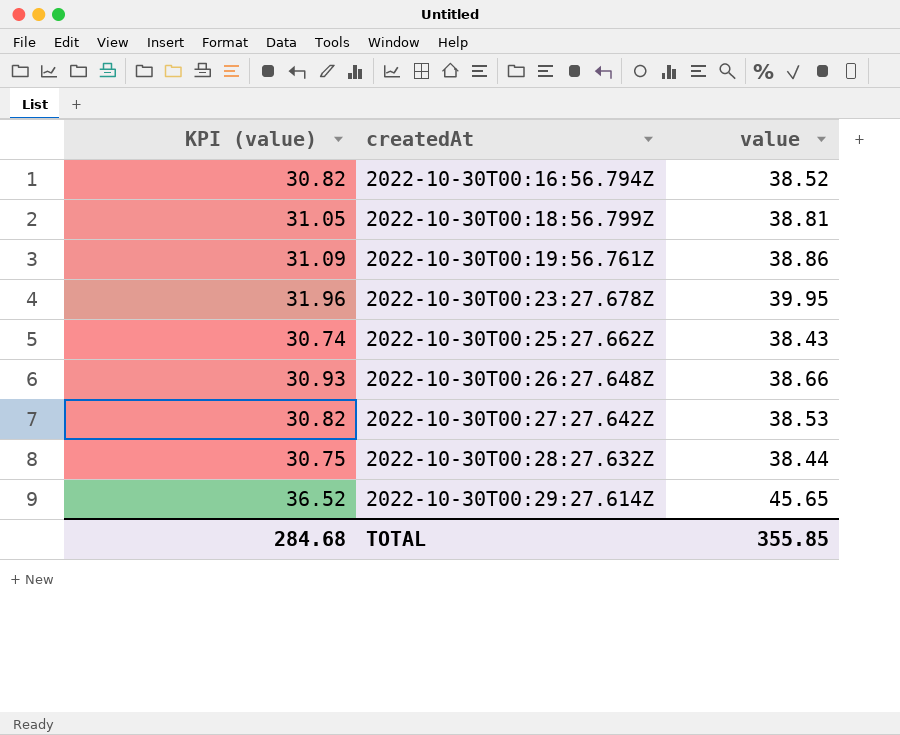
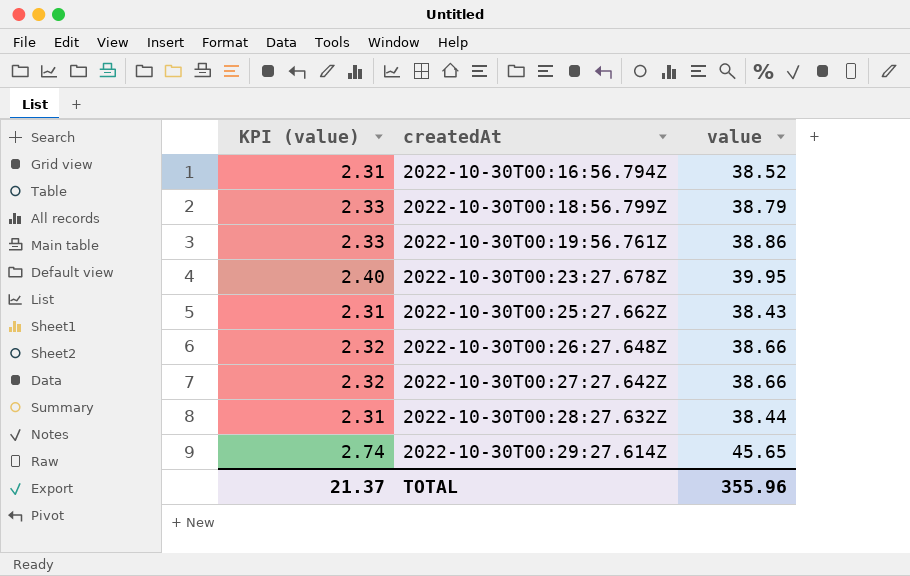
column KPI (value) | formula: [value] * 0.8 -> [value] * 0.06
2022-10-30T00:18:56.799Z | value: 38.81 -> 38.79
2022-10-30T00:27:27.642Z | value: 38.53 -> 38.66
TOTAL | KPI (value): 284.68 -> 21.37
TOTAL | value: 355.85 -> 355.96

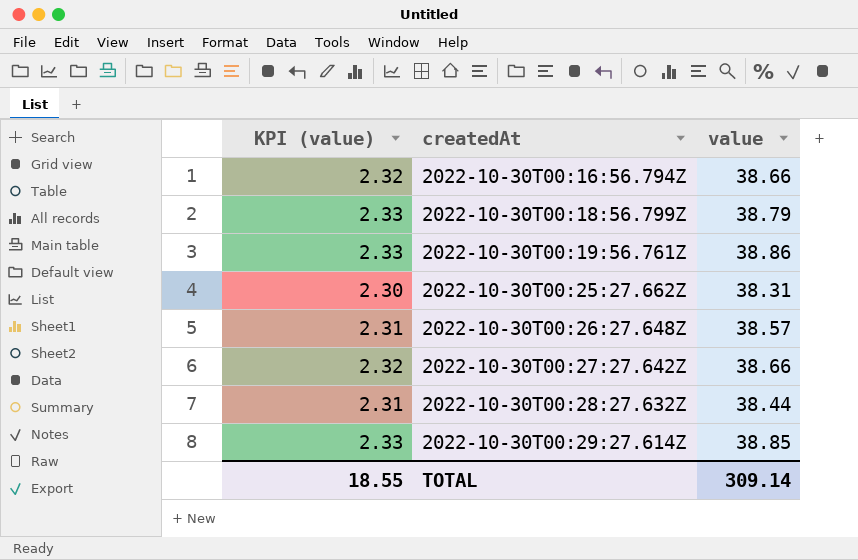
row 2022-10-30T00:23:27.678Z: 2.40 | 39.95 -> none
2022-10-30T00:16:56.794Z | KPI (value): 2.31 -> 2.32
2022-10-30T00:16:56.794Z | value: 38.52 -> 38.66
2022-10-30T00:25:27.662Z | KPI (value): 2.31 -> 2.30
2022-10-30T00:25:27.662Z | value: 38.43 -> 38.31
2022-10-30T00:26:27.648Z | KPI (value): 2.32 -> 2.31
2022-10-30T00:26:27.648Z | value: 38.66 -> 38.57
2022-10-30T00:29:27.614Z | KPI (value): 2.74 -> 2.33
2022-10-30T00:29:27.614Z | value: 45.65 -> 38.85
TOTAL | KPI (value): 21.37 -> 18.55
TOTAL | value: 355.96 -> 309.14

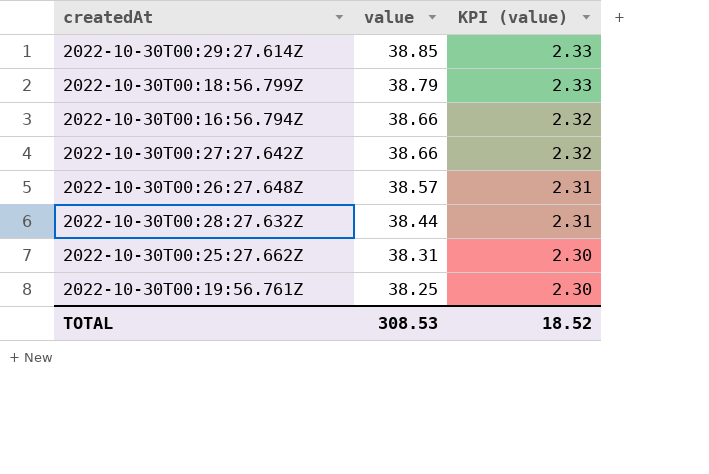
row order: createdAt ascending -> value descending
column KPI (value) | position: 1 -> 3
2022-10-30T00:19:56.761Z | value: 38.86 -> 38.25
2022-10-30T00:19:56.761Z | KPI (value): 2.33 -> 2.30
TOTAL | value: 309.14 -> 308.53
TOTAL | KPI (value): 18.55 -> 18.52

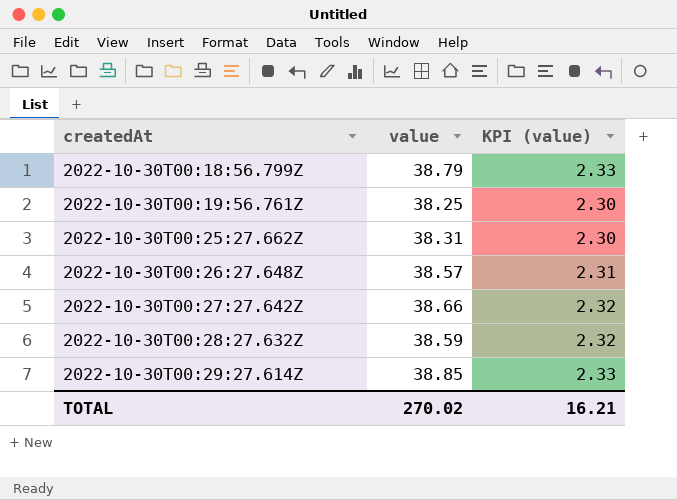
row order: value descending -> createdAt ascending
row 2022-10-30T00:16:56.794Z: 38.66 | 2.32 -> none
2022-10-30T00:28:27.632Z | value: 38.44 -> 38.59
2022-10-30T00:28:27.632Z | KPI (value): 2.31 -> 2.32
TOTAL | value: 308.53 -> 270.02
TOTAL | KPI (value): 18.52 -> 16.21

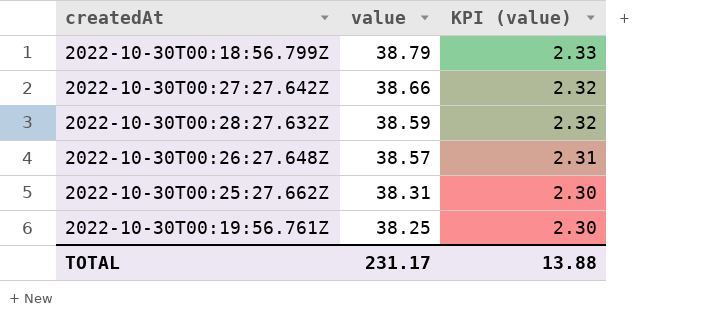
row order: createdAt ascending -> value descending
row 2022-10-30T00:29:27.614Z: 38.85 | 2.33 -> none
TOTAL | value: 270.02 -> 231.17
TOTAL | KPI (value): 16.21 -> 13.88

